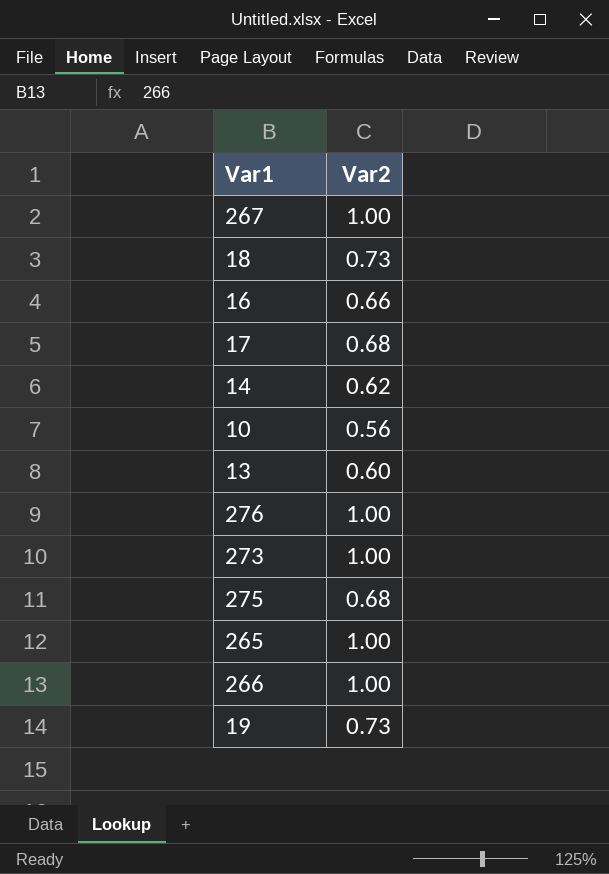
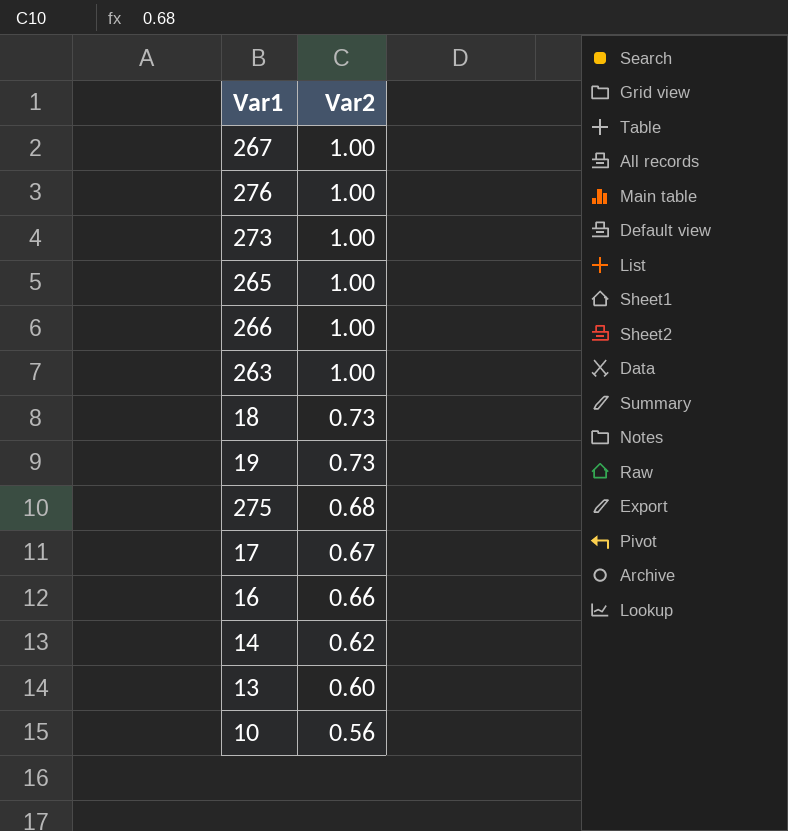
row order: none -> Var2 descending
row 263: none -> 1.00
17 | Var2: 0.68 -> 0.67

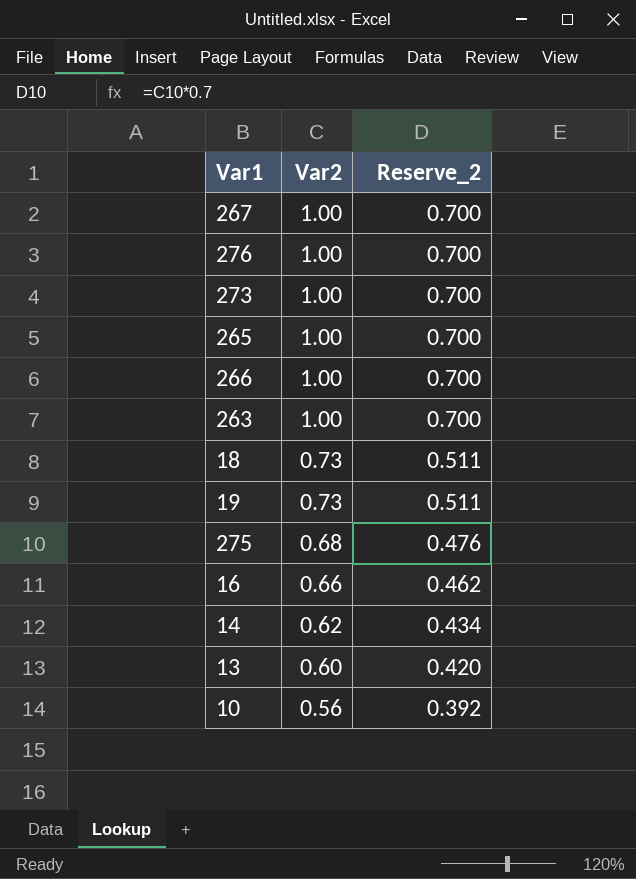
column Reserve_2 | formula: none -> [Var2] * 0.7
row 17: 0.67 -> none

